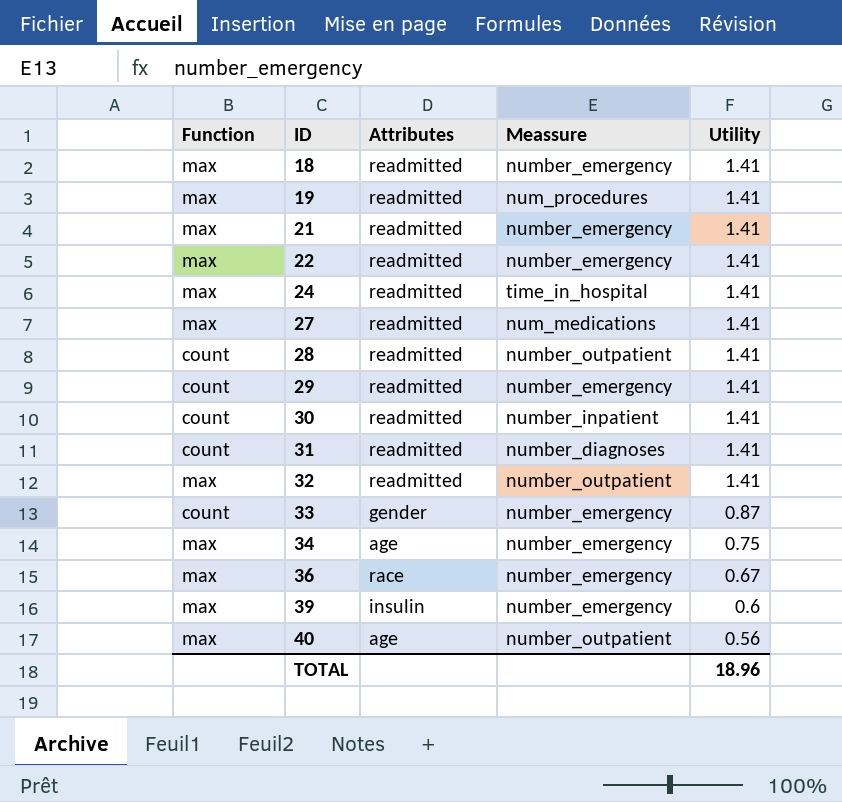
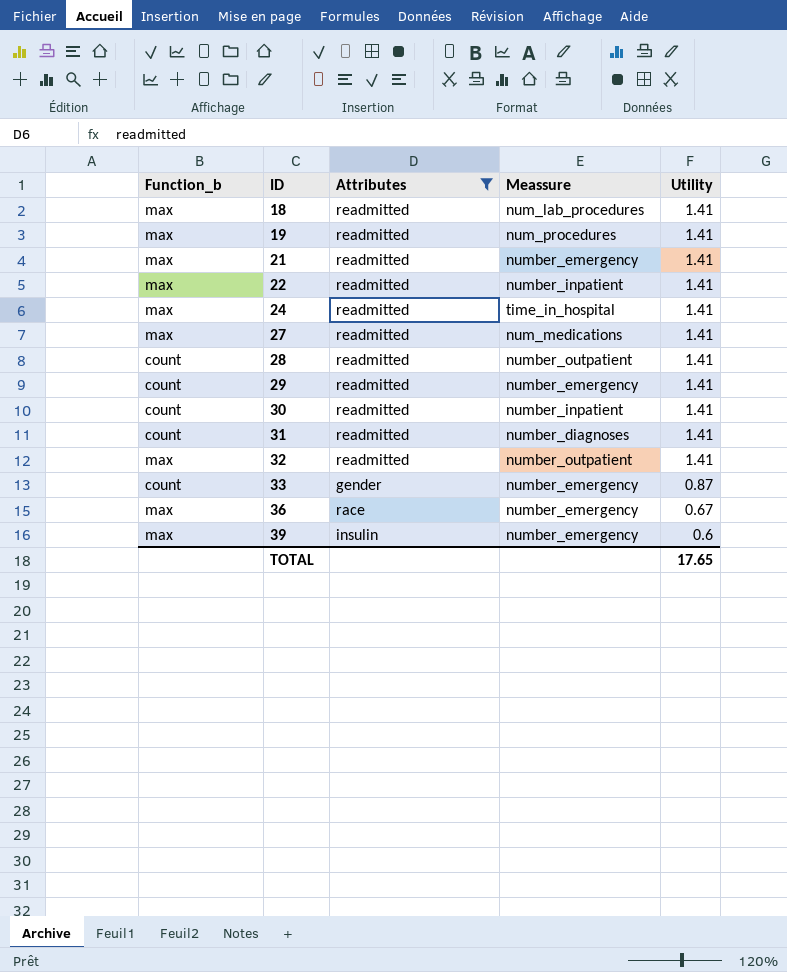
filter: none -> Attributes != age
column name: Function -> Function_b
18 | Meassure: number_emergency -> num_lab_procedures
22 | Meassure: number_emergency -> number_inpatient
TOTAL | Utility: 18.96 -> 17.65

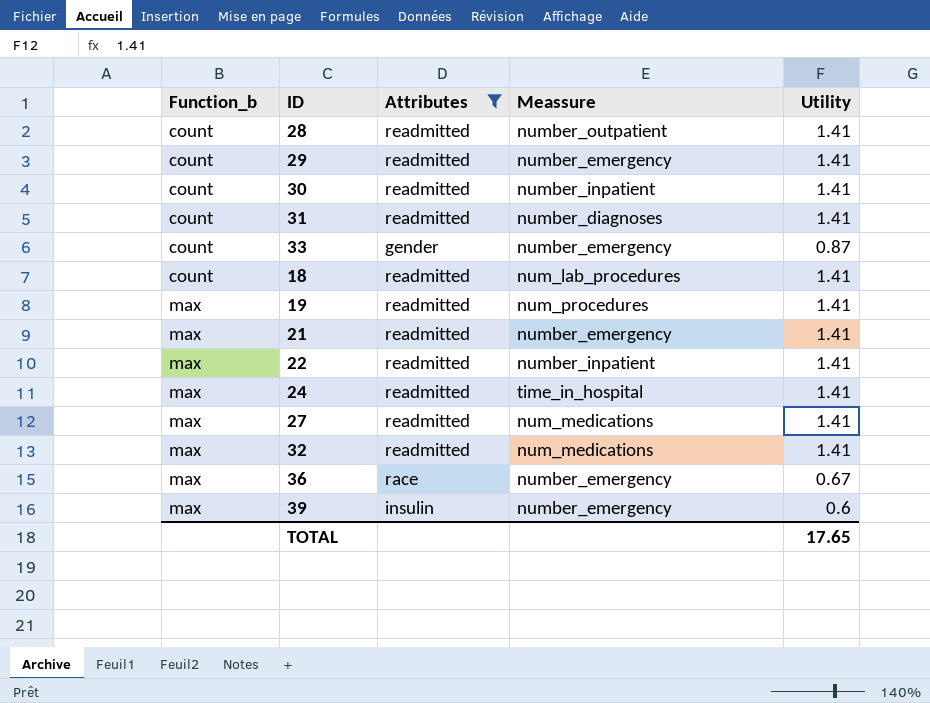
row order: ID ascending -> Function_b ascending
18 | Function_b: max -> count
32 | Meassure: number_outpatient -> num_medications

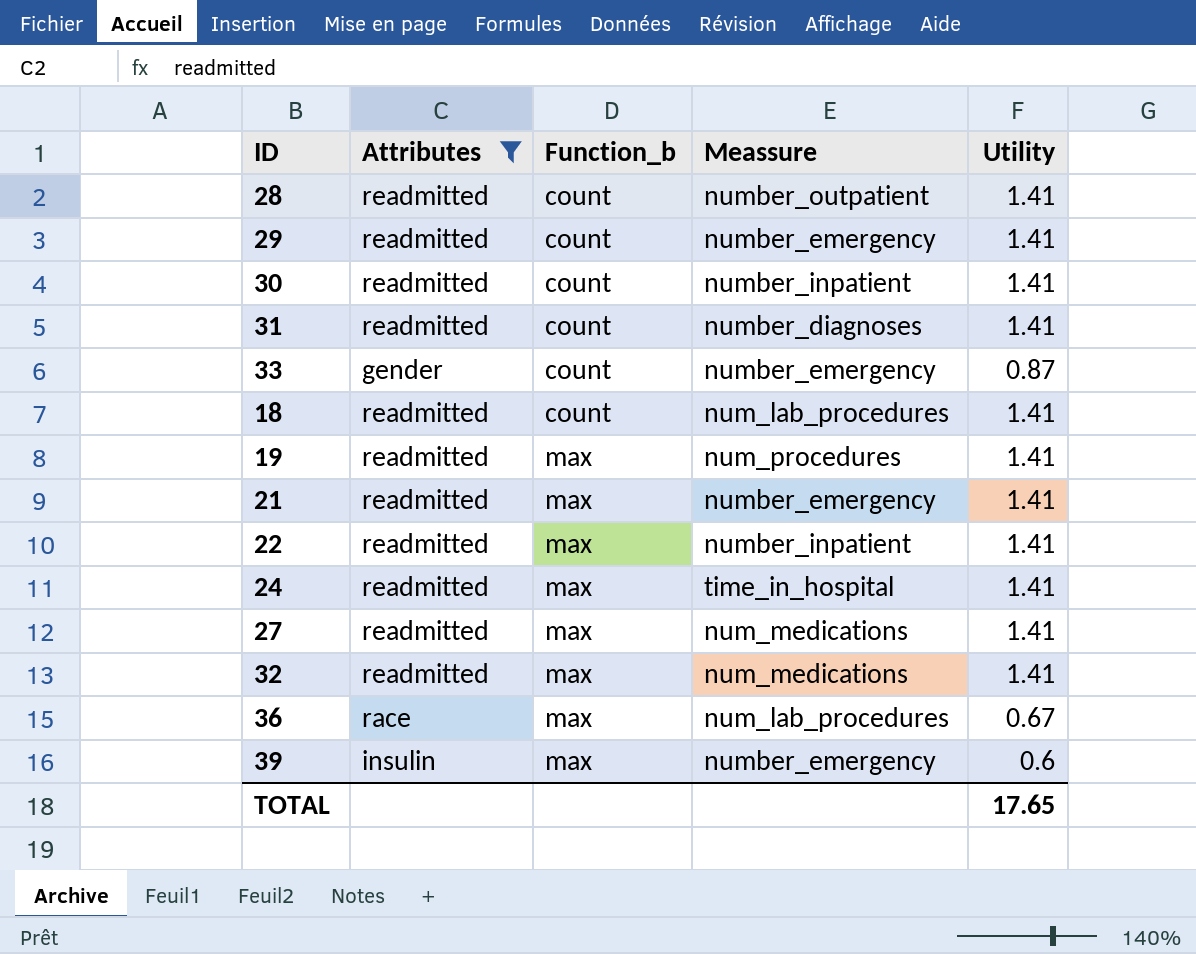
column Function_b | position: 1 -> 3
36 | Meassure: number_emergency -> num_lab_procedures

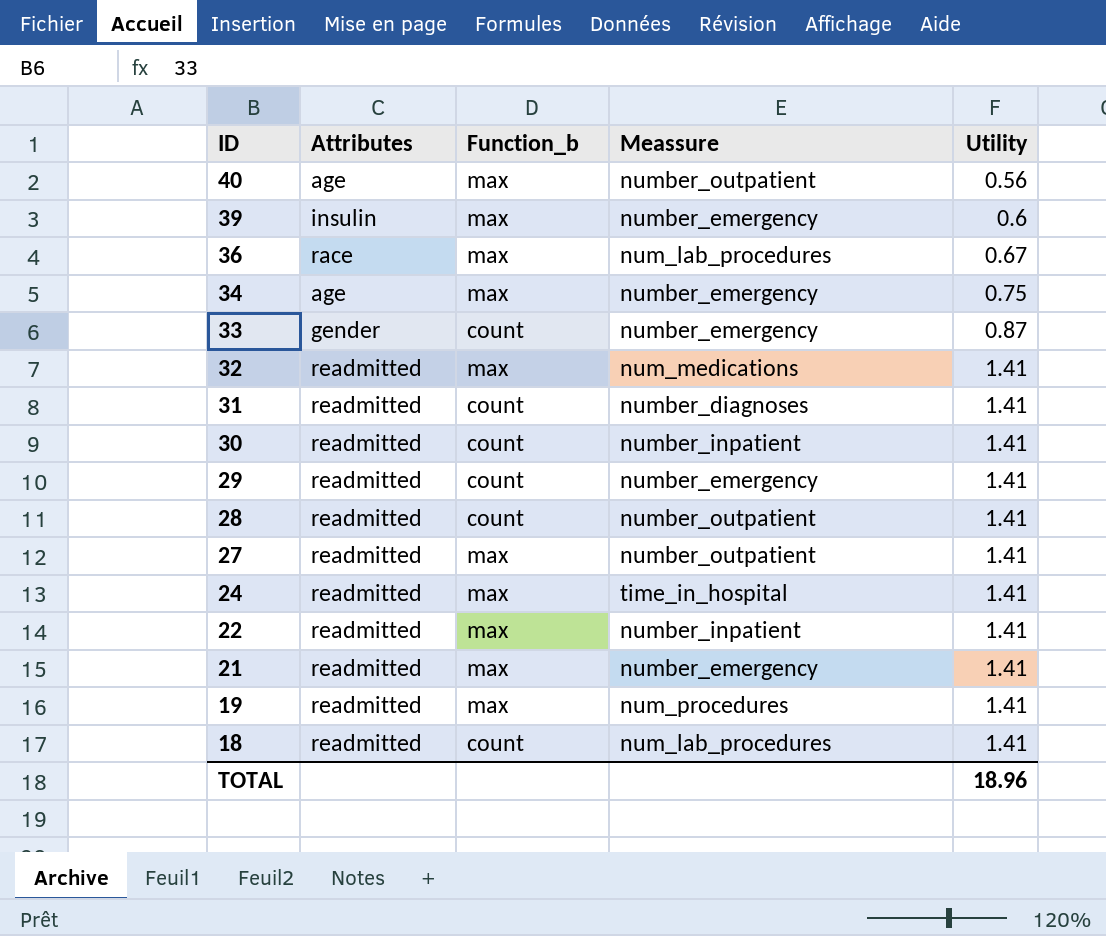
filter: Attributes != age -> none
row order: Function_b ascending -> ID descending
27 | Meassure: num_medications -> number_outpatient
TOTAL | Utility: 17.65 -> 18.96

